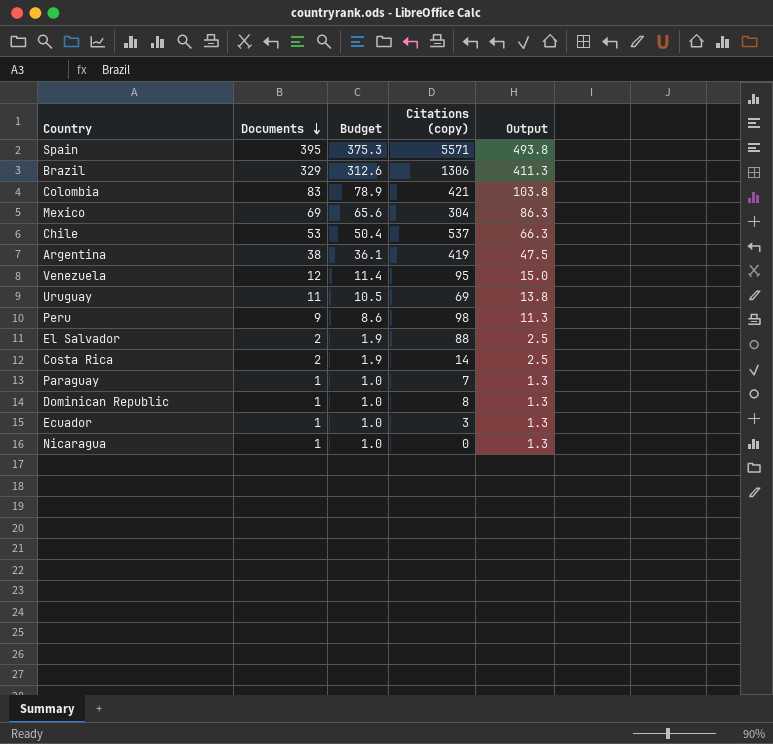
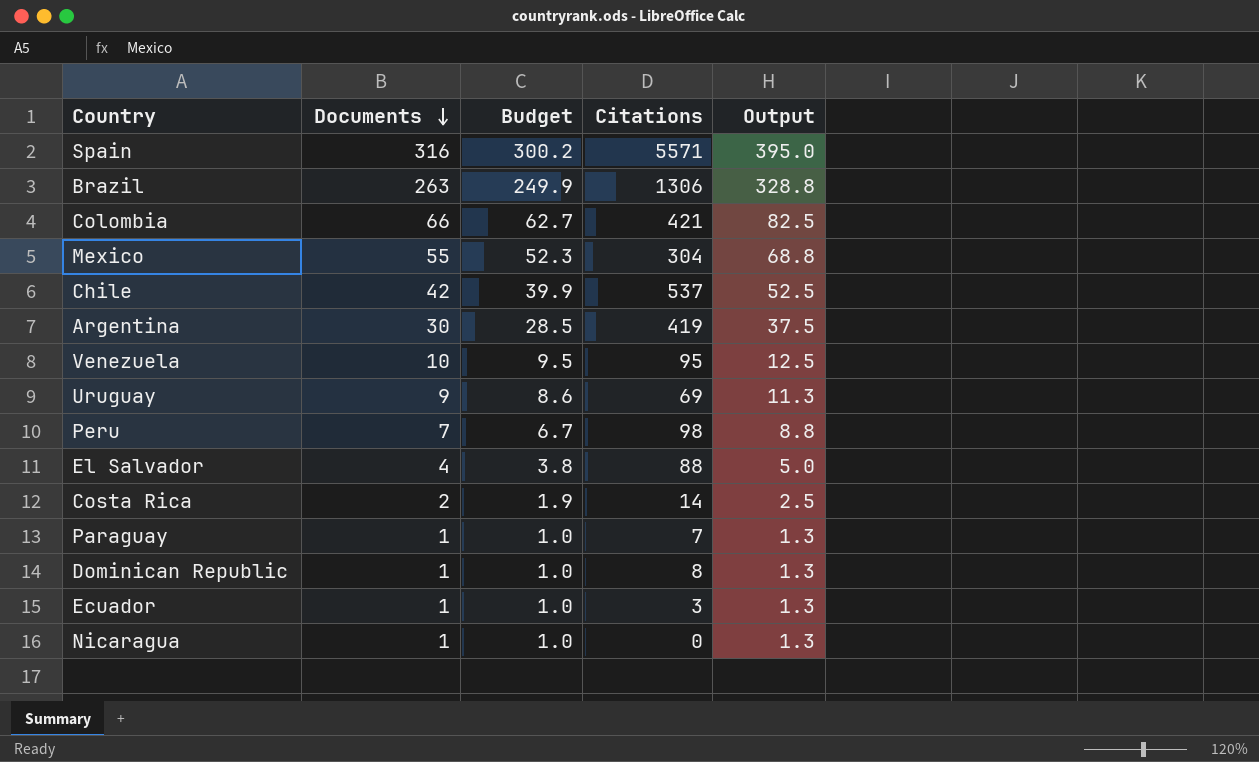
column name: Citations (copy) -> Citations
Spain | Documents: 395 -> 316
Spain | Budget: 375.3 -> 300.2
Spain | Output: 493.8 -> 395.0
Brazil | Documents: 329 -> 263
Brazil | Budget: 312.6 -> 249.9
Brazil | Output: 411.3 -> 328.8
Colombia | Documents: 83 -> 66
Colombia | Budget: 78.9 -> 62.7
Colombia | Output: 103.8 -> 82.5
Mexico | Documents: 69 -> 55
Mexico | Budget: 65.6 -> 52.3
Mexico | Output: 86.3 -> 68.8
Chile | Documents: 53 -> 42
Chile | Budget: 50.4 -> 39.9
Chile | Output: 66.3 -> 52.5
Argentina | Documents: 38 -> 30
Argentina | Budget: 36.1 -> 28.5
Argentina | Output: 47.5 -> 37.5
Venezuela | Documents: 12 -> 10
Venezuela | Budget: 11.4 -> 9.5
Venezuela | Output: 15.0 -> 12.5
Uruguay | Documents: 11 -> 9
Uruguay | Budget: 10.5 -> 8.6
Uruguay | Output: 13.8 -> 11.3
Peru | Documents: 9 -> 7
Peru | Budget: 8.6 -> 6.7
Peru | Output: 11.3 -> 8.8
El Salvador | Documents: 2 -> 4
El Salvador | Budget: 1.9 -> 3.8
El Salvador | Output: 2.5 -> 5.0

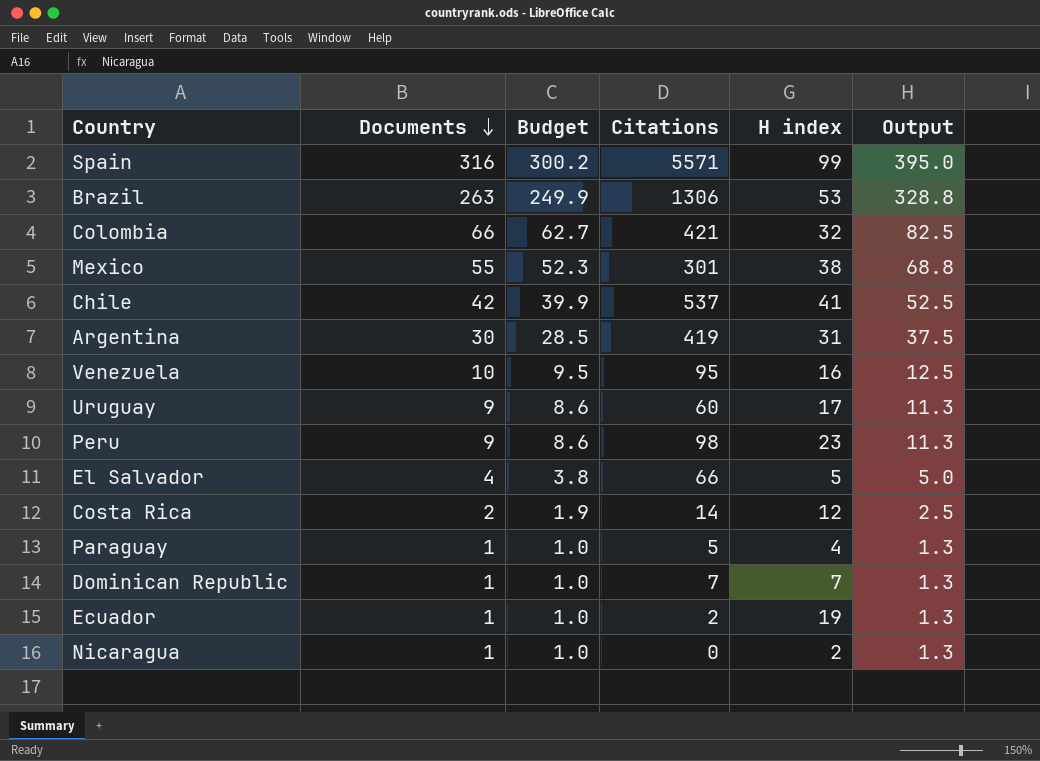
column H index | position: none -> 5
Mexico | Citations: 304 -> 301
Uruguay | Citations: 69 -> 60
Peru | Documents: 7 -> 9
Peru | Budget: 6.7 -> 8.6
Peru | Output: 8.8 -> 11.3
El Salvador | Citations: 88 -> 66
Paraguay | Citations: 7 -> 5
Dominican Republic | Citations: 8 -> 7
Ecuador | Citations: 3 -> 2

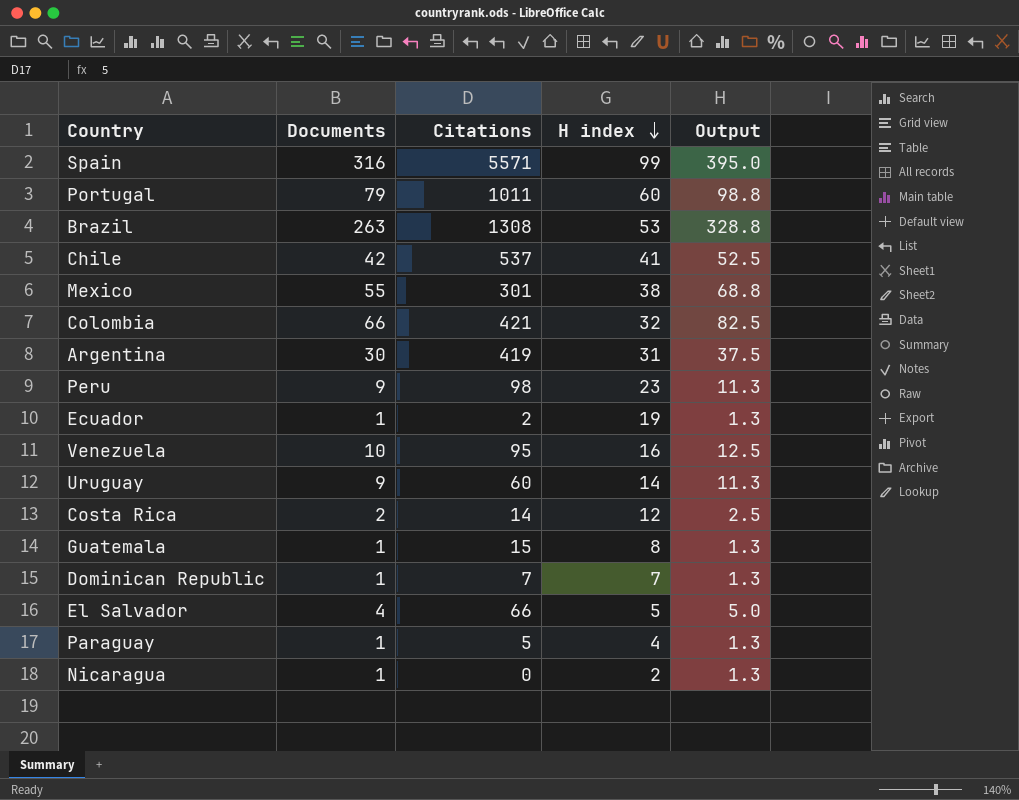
row order: Documents descending -> H index descending
column Budget | formula: [Documents] * 0.95 -> none
row Portugal: none -> 79 | 1011 | 60 | 98.8
Brazil | Citations: 1306 -> 1308
Uruguay | H index: 17 -> 14
row Guatemala: none -> 1 | 15 | 8 | 1.3

